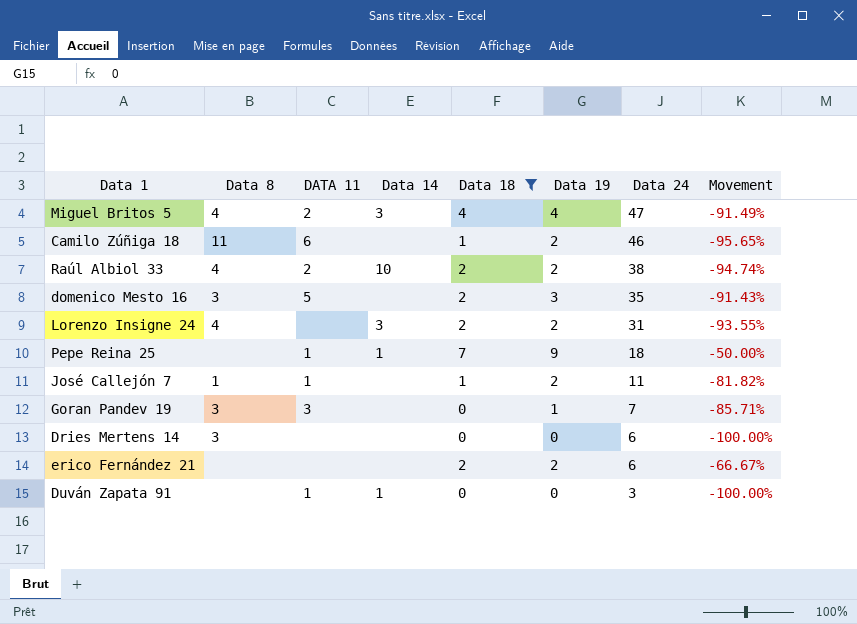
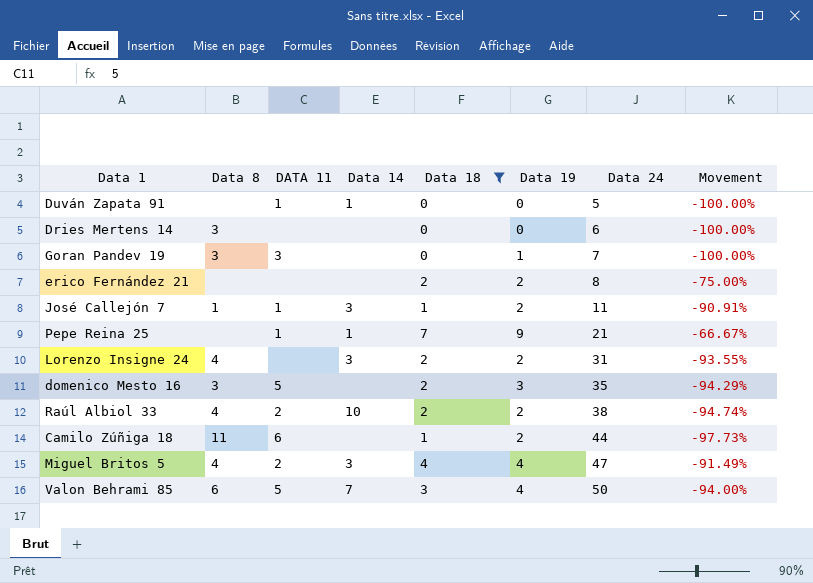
row order: Data 24 descending -> Data 24 ascending
column Movement | formula: ([Data 19] - [Data 24]) / [Data 24] -> ([Data 18] - [Data 24]) / [Data 24]
Duván Zapata 91 | Data 24: 3 -> 5
erico Fernández 21 | Data 24: 6 -> 8
José Callejón 7 | Data 14: none -> 3
Pepe Reina 25 | Data 24: 18 -> 21
Camilo Zúñiga 18 | Data 24: 46 -> 44
row Valon Behrami 85: none -> 6 | 5 | 7 | 3 | 4 | 50 | -94.00%

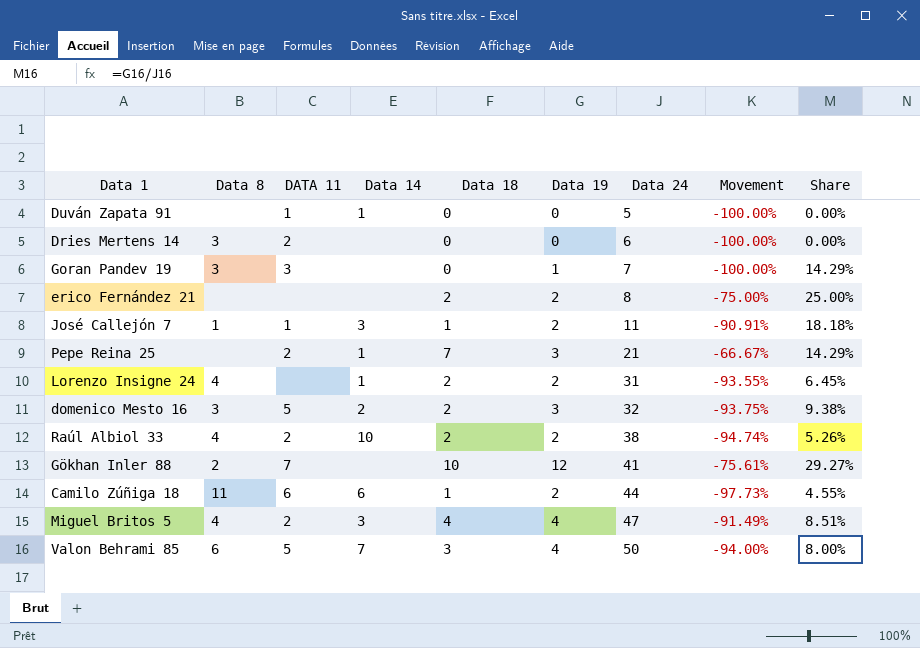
filter: Data 18 != 10 -> none
column Share | formula: none -> [Data 19] / [Data 24]
Dries Mertens 14 | DATA 11: none -> 2
Pepe Reina 25 | DATA 11: 1 -> 2
Pepe Reina 25 | Data 19: 9 -> 3
Lorenzo Insigne 24 | Data 14: 3 -> 1
domenico Mesto 16 | Data 14: none -> 2
domenico Mesto 16 | Data 24: 35 -> 32
domenico Mesto 16 | Movement: -94.29% -> -93.75%
Camilo Zúñiga 18 | Data 14: none -> 6

